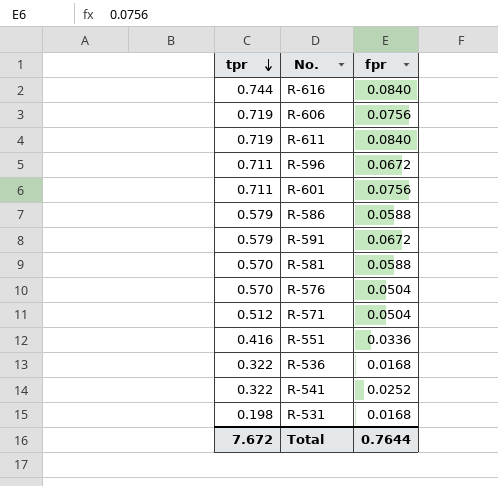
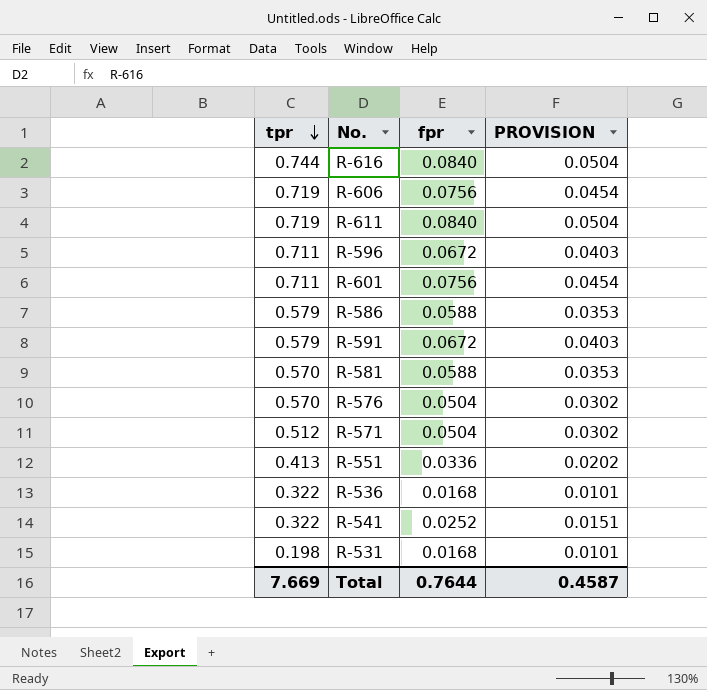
column PROVISION | formula: none -> [fpr] * 0.6
R-551 | tpr: 0.416 -> 0.413
Total | tpr: 7.672 -> 7.669

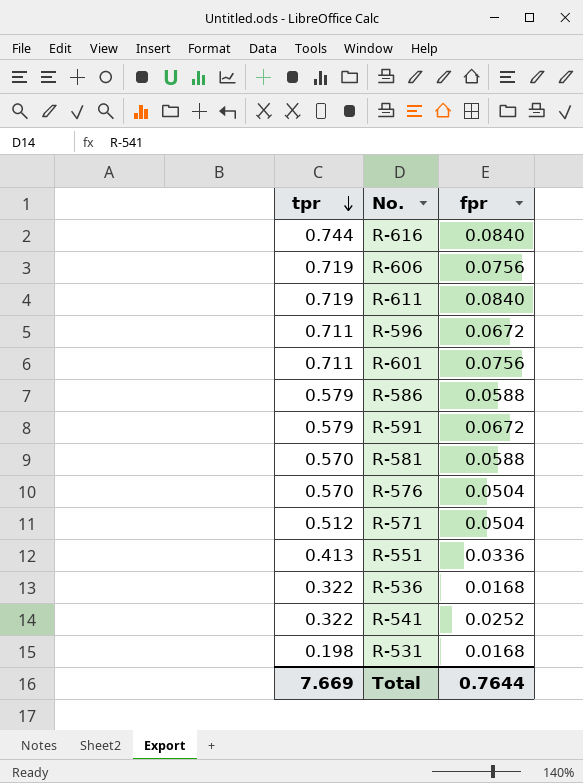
column PROVISION | formula: [fpr] * 0.6 -> none

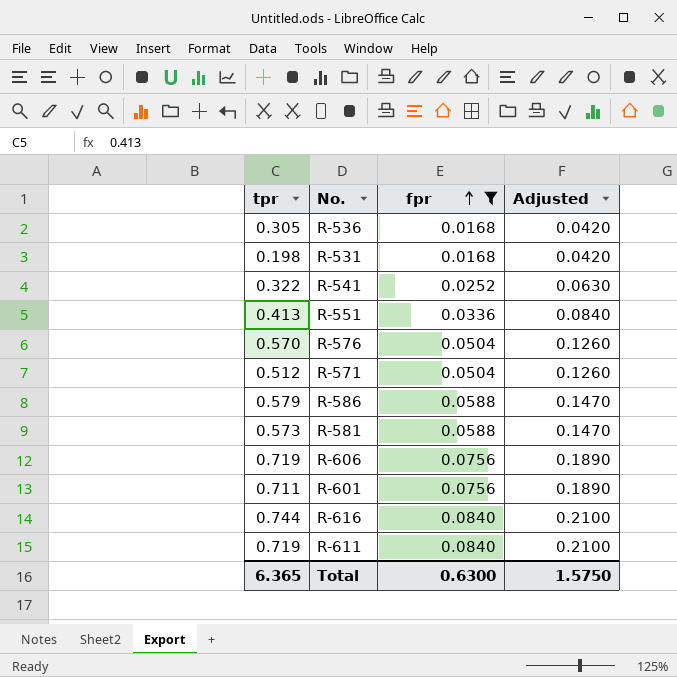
filter: none -> fpr != 0.0672
row order: tpr descending -> fpr ascending
column Adjusted | formula: none -> [fpr] * 2.5
R-536 | tpr: 0.322 -> 0.305
R-581 | tpr: 0.570 -> 0.573
Total | tpr: 7.669 -> 6.365
Total | fpr: 0.7644 -> 0.6300

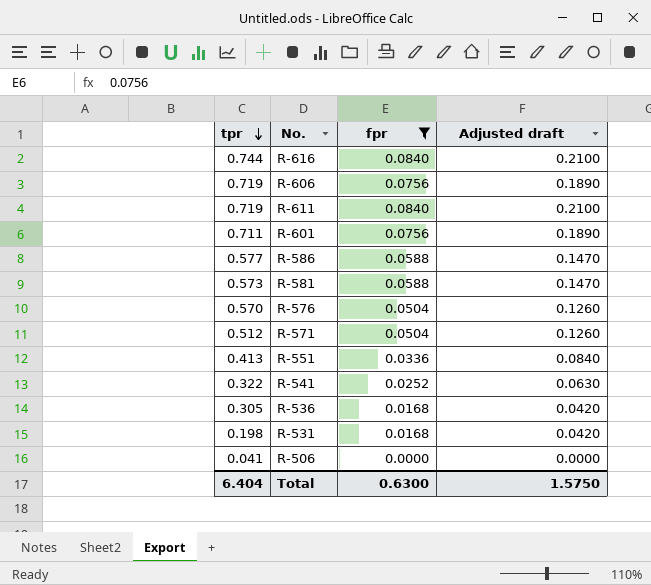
row order: fpr ascending -> tpr descending
column name: Adjusted -> Adjusted draft
R-586 | tpr: 0.579 -> 0.577
row R-506: none -> 0.041 | 0.0000 | 0.0000
Total | tpr: 6.365 -> 6.404

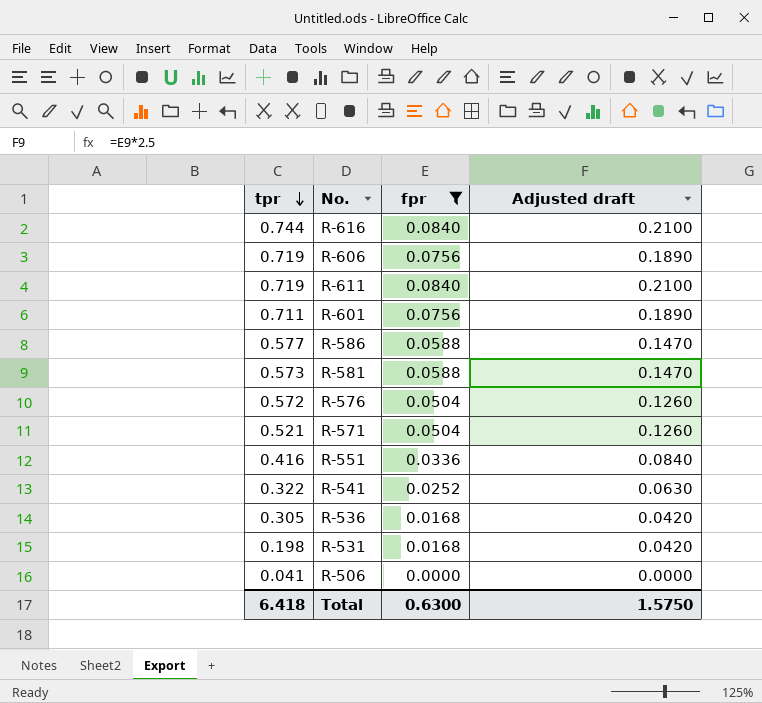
R-576 | tpr: 0.570 -> 0.572
R-571 | tpr: 0.512 -> 0.521
R-551 | tpr: 0.413 -> 0.416
Total | tpr: 6.404 -> 6.418

